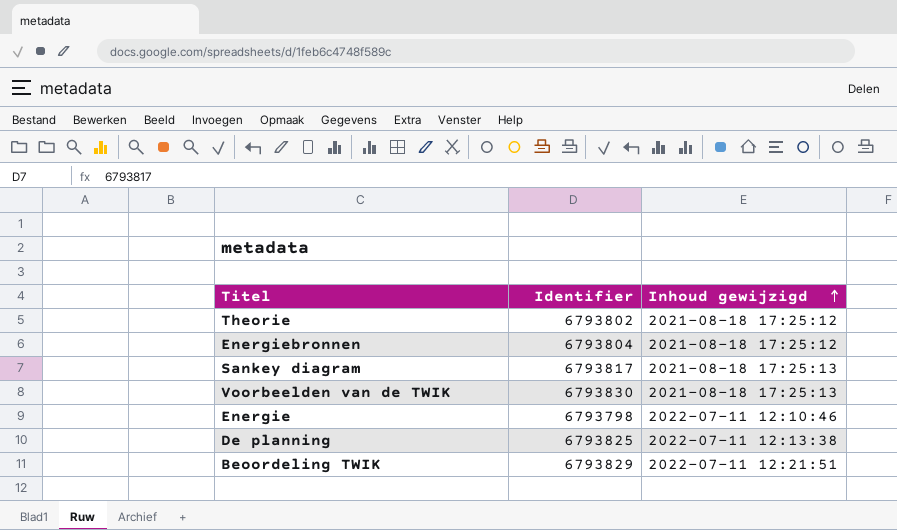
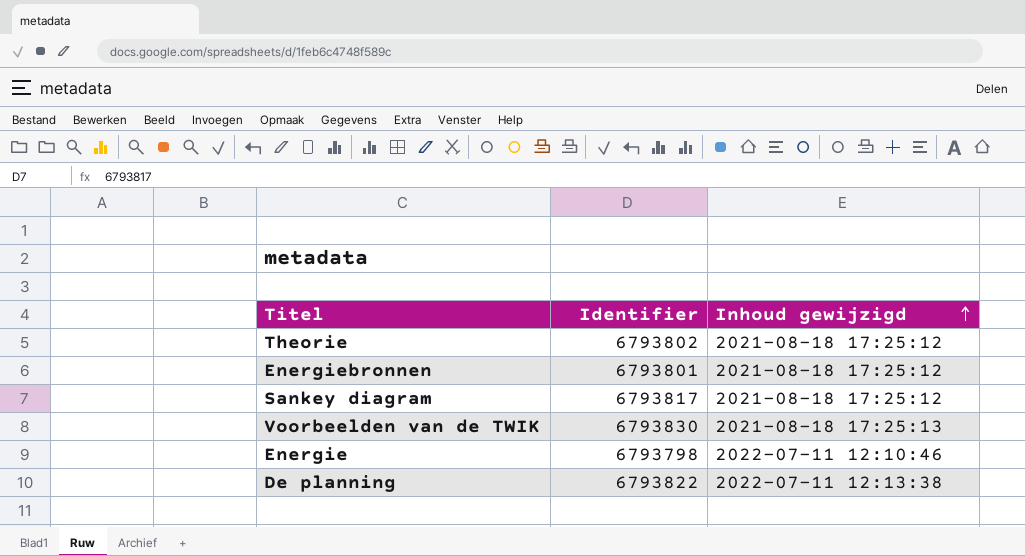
row Beoordeling TWIK: 6793829 | 2022-07-11 12:21:51 -> none
Energiebronnen | Identifier: 6793804 -> 6793801
Sankey diagram | Inhoud gewijzigd: 2021-08-18 17:25:13 -> 2021-08-18 17:25:12
De planning | Identifier: 6793825 -> 6793822

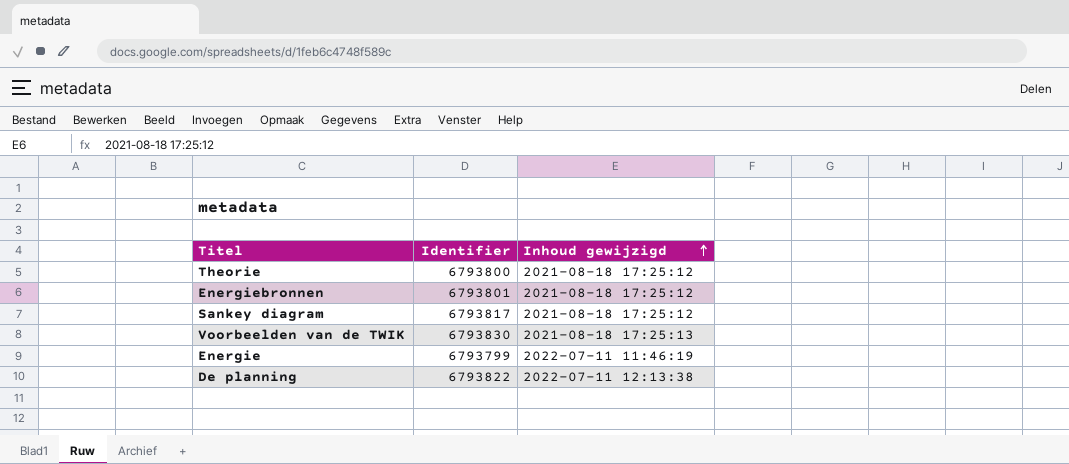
Theorie | Identifier: 6793802 -> 6793800
Energie | Identifier: 6793798 -> 6793799
Energie | Inhoud gewijzigd: 2022-07-11 12:10:46 -> 2022-07-11 11:46:19

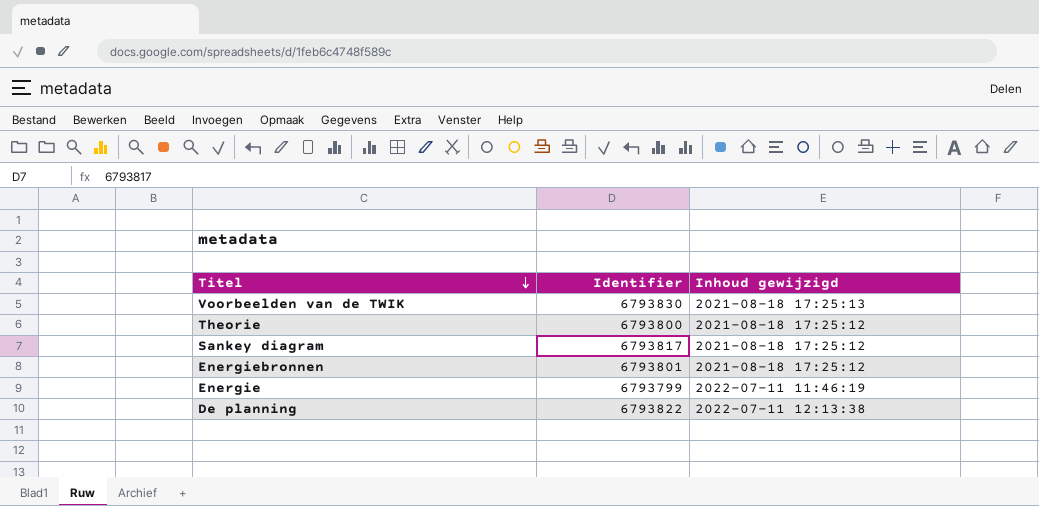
row order: Inhoud gewijzigd ascending -> Titel descending

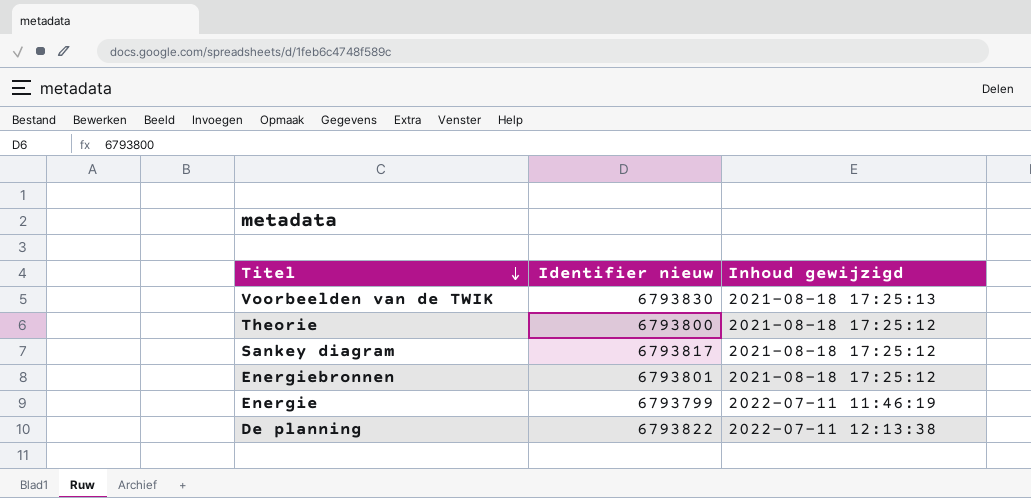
column name: Identifier -> Identifier nieuw

